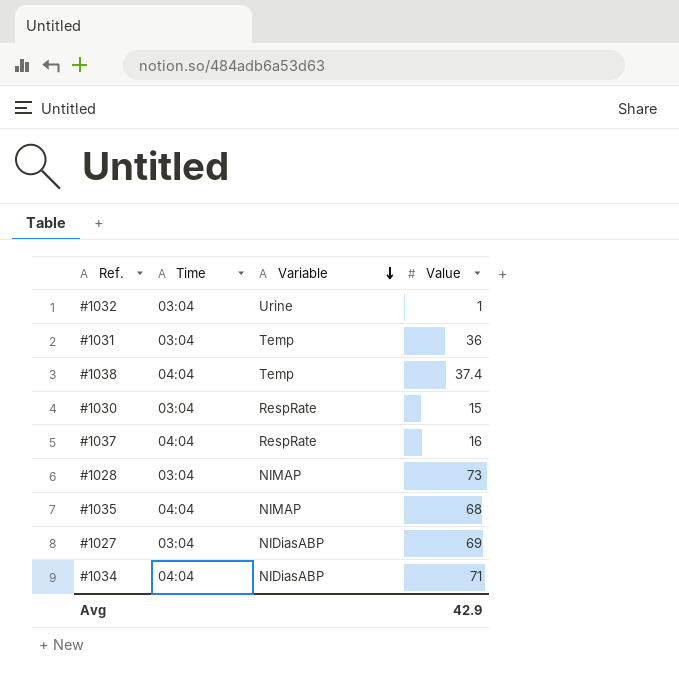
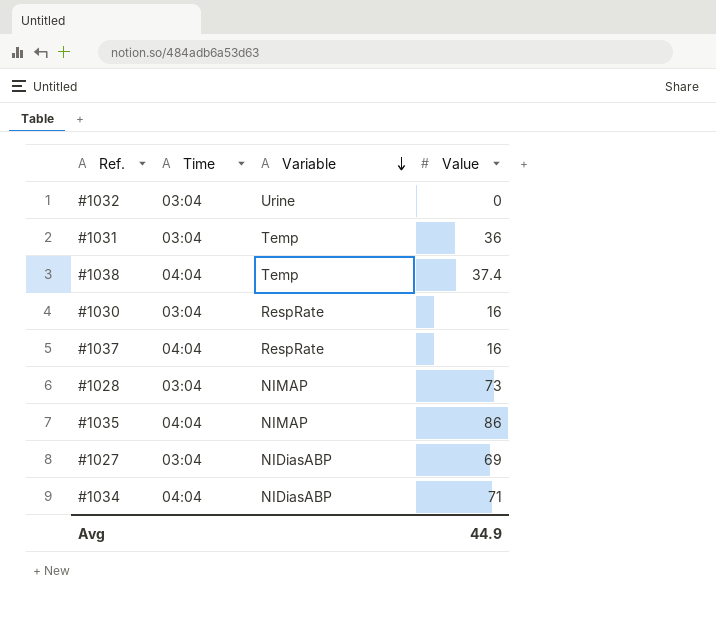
#1032 | Value: 1 -> 0
#1030 | Value: 15 -> 16
#1035 | Value: 68 -> 86
Avg | Value: 42.9 -> 44.9

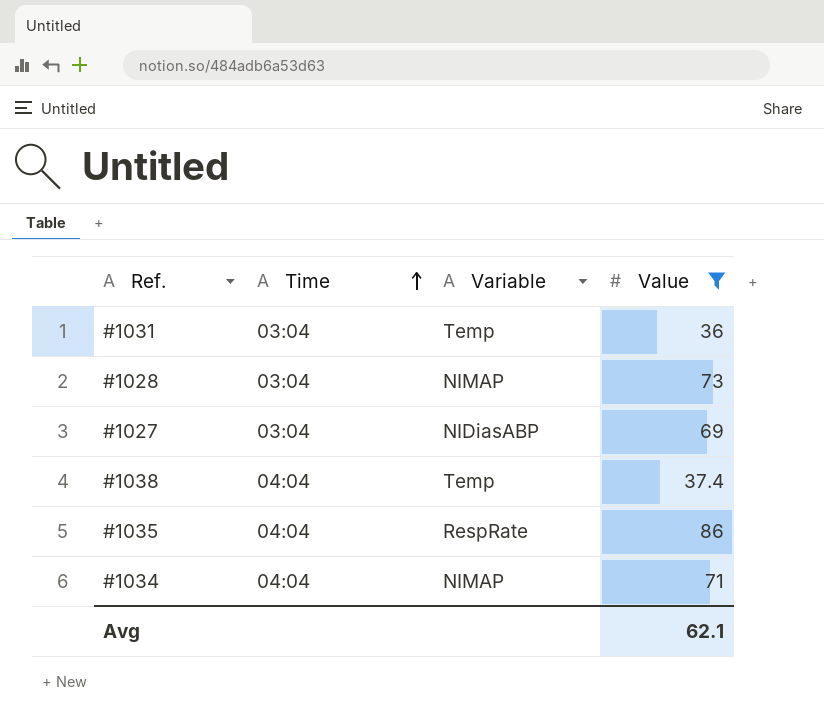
filter: none -> Value >= 36
row order: Variable descending -> Time ascending
#1035 | Variable: NIMAP -> RespRate
#1034 | Variable: NIDiasABP -> NIMAP
Avg | Value: 44.9 -> 62.1

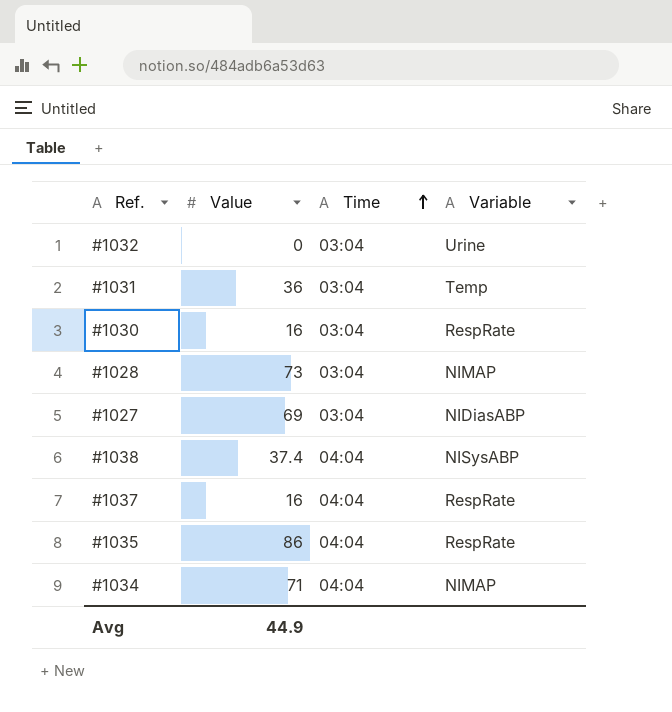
filter: Value >= 36 -> none
column Value | position: 4 -> 2
#1038 | Variable: Temp -> NISysABP
Avg | Value: 62.1 -> 44.9

